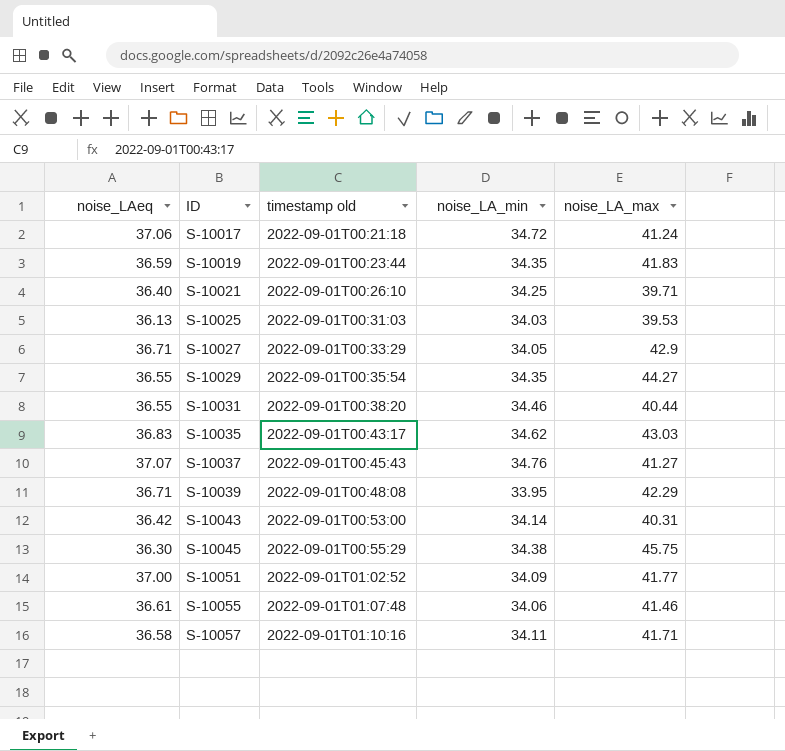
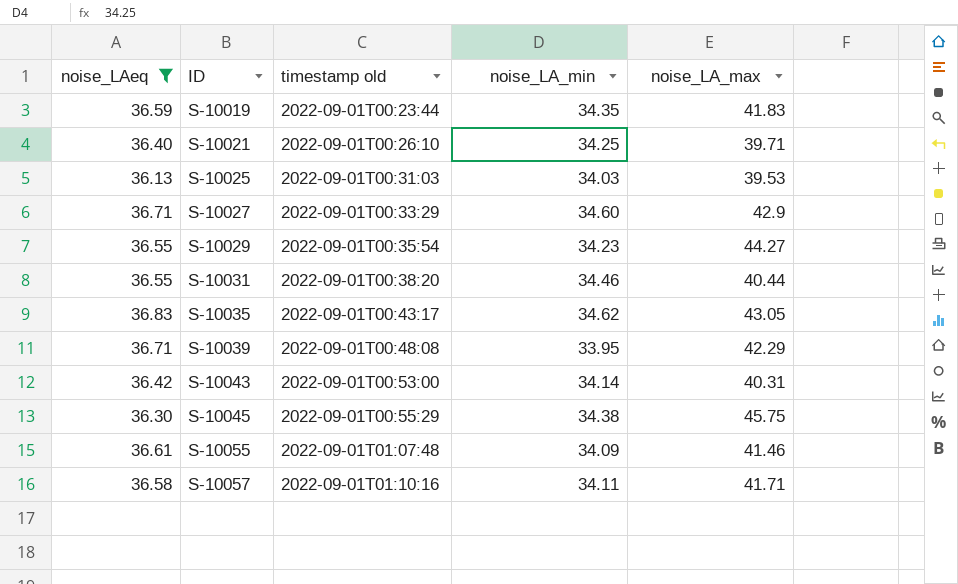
filter: none -> noise_LAeq <= 36.83
S-10027 | noise_LA_min: 34.05 -> 34.60
S-10029 | noise_LA_min: 34.35 -> 34.23
S-10035 | noise_LA_max: 43.03 -> 43.05
S-10055 | noise_LA_min: 34.06 -> 34.09

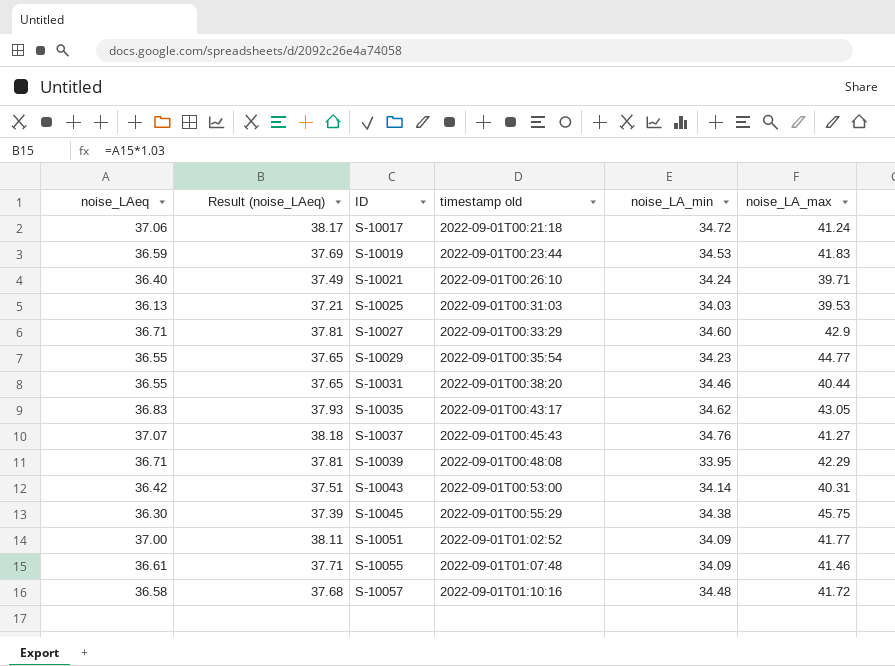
filter: noise_LAeq <= 36.83 -> none
column Result (noise_LAeq) | formula: none -> [noise_LAeq] * 1.03
S-10019 | noise_LA_min: 34.35 -> 34.53
S-10021 | noise_LA_min: 34.25 -> 34.24
S-10029 | noise_LA_max: 44.27 -> 44.77
S-10057 | noise_LA_min: 34.11 -> 34.48
S-10057 | noise_LA_max: 41.71 -> 41.72

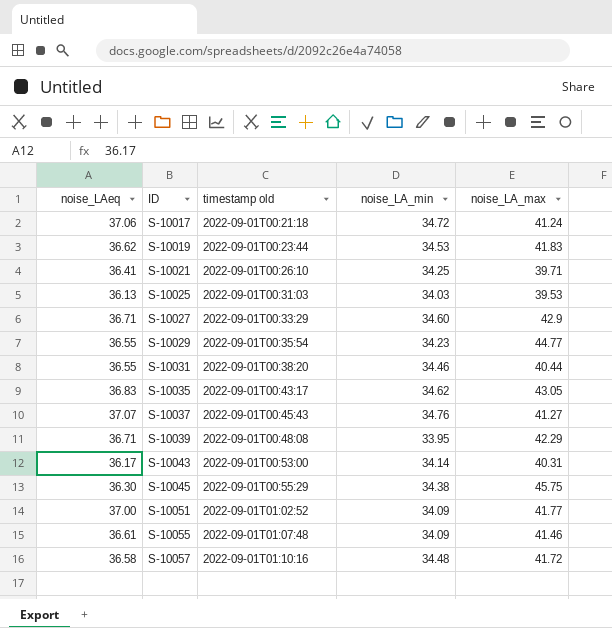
column Result (noise_LAeq) | formula: [noise_LAeq] * 1.03 -> none
S-10019 | noise_LAeq: 36.59 -> 36.62
S-10021 | noise_LAeq: 36.40 -> 36.41
S-10021 | noise_LA_min: 34.24 -> 34.25
S-10043 | noise_LAeq: 36.42 -> 36.17

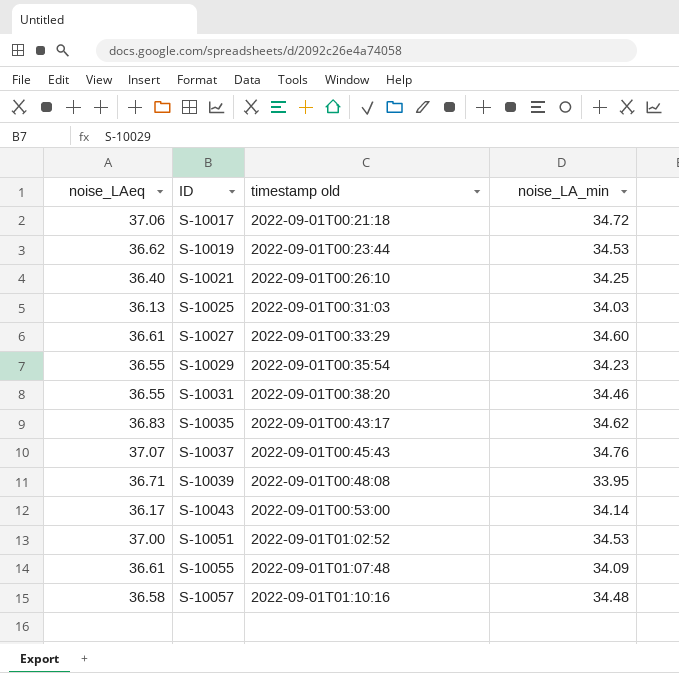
column noise_LA_max | position: 5 -> none
row S-10045: 36.30 | 2022-09-01T00:55:29 | 34.38 | 45.75 -> none
S-10021 | noise_LAeq: 36.41 -> 36.40
S-10027 | noise_LAeq: 36.71 -> 36.61
S-10051 | noise_LA_min: 34.09 -> 34.53

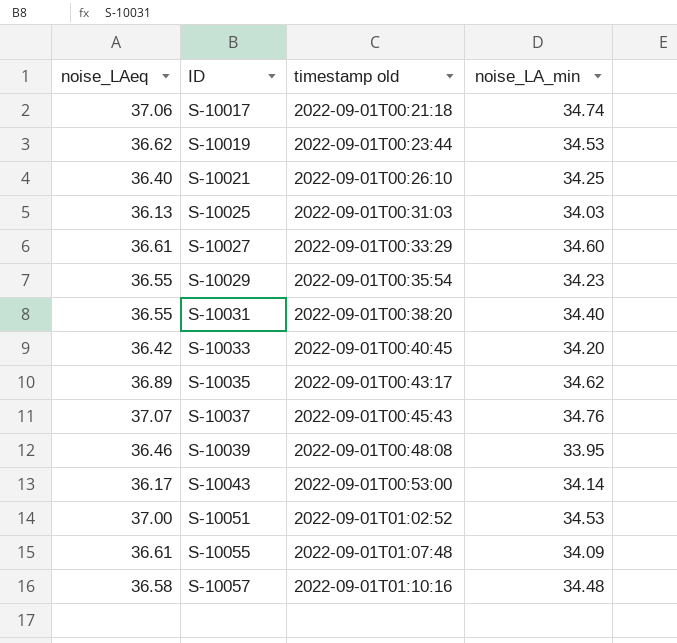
S-10017 | noise_LA_min: 34.72 -> 34.74
S-10031 | noise_LA_min: 34.46 -> 34.40
row S-10033: none -> 36.42 | 2022-09-01T00:40:45 | 34.20
S-10035 | noise_LAeq: 36.83 -> 36.89
S-10039 | noise_LAeq: 36.71 -> 36.46

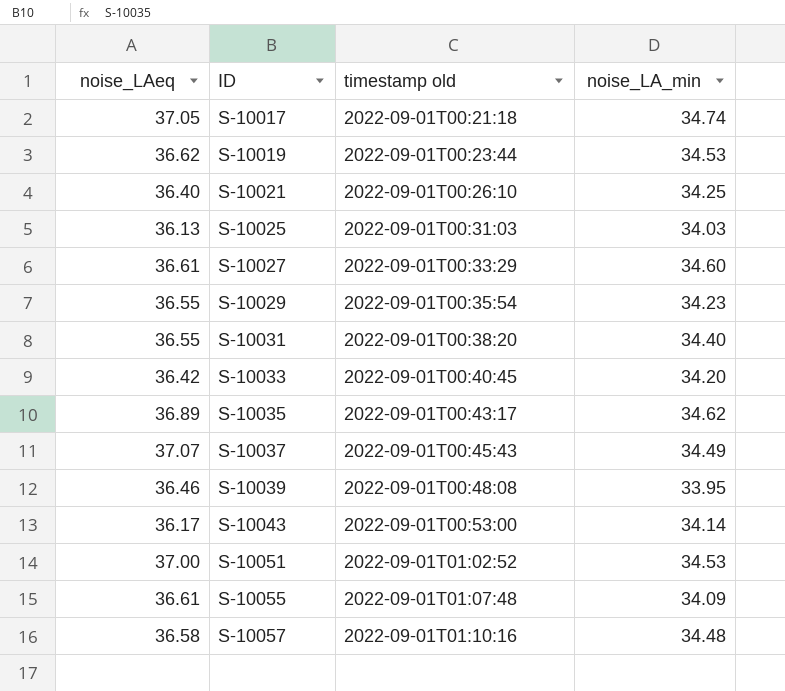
S-10017 | noise_LAeq: 37.06 -> 37.05
S-10037 | noise_LA_min: 34.76 -> 34.49

